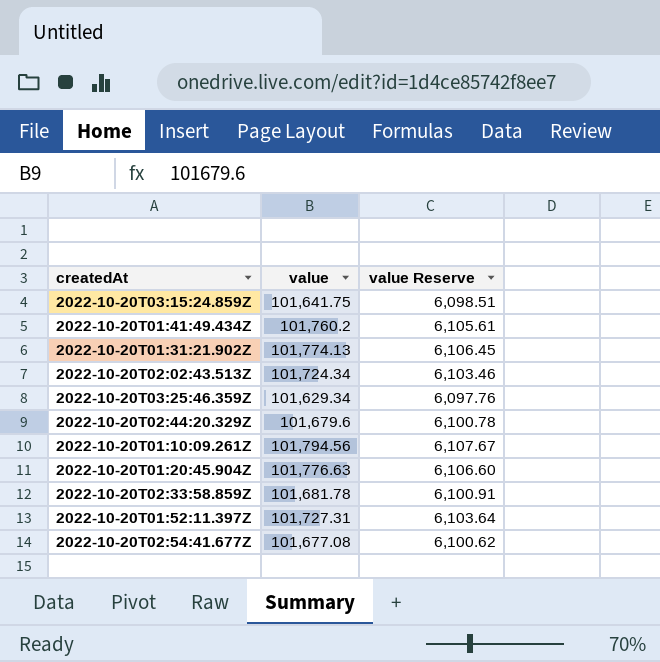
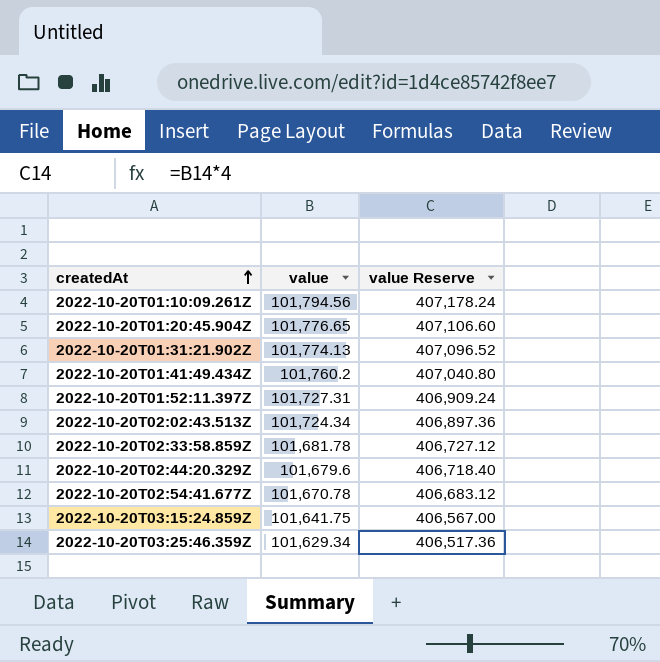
row order: none -> createdAt ascending
column value Reserve | formula: [value] * 0.06 -> [value] * 4
2022-10-20T01:20:45.904Z | value: 101,776.63 -> 101,776.65
2022-10-20T02:54:41.677Z | value: 101,677.08 -> 101,670.78

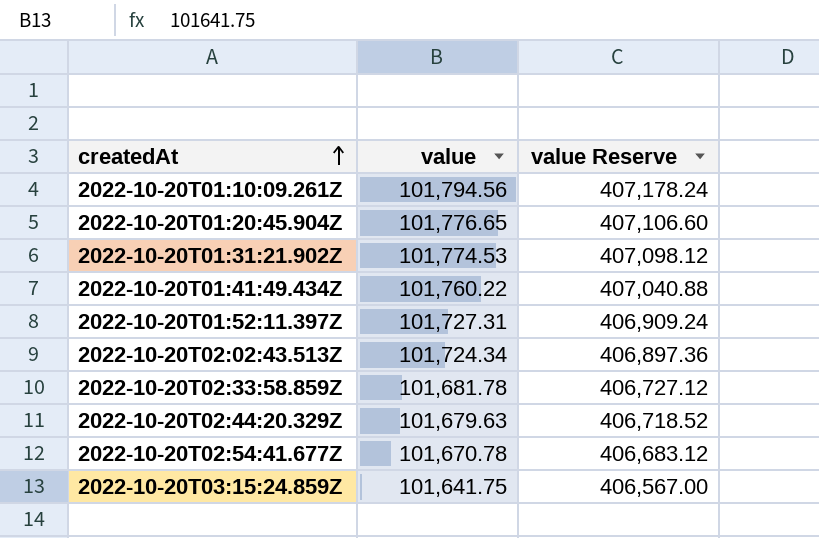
row 2022-10-20T03:25:46.359Z: 101,629.34 | 406,517.36 -> none
2022-10-20T01:31:21.902Z | value: 101,774.13 -> 101,774.53
2022-10-20T01:31:21.902Z | value Reserve: 407,096.52 -> 407,098.12
2022-10-20T01:41:49.434Z | value: 101,760.2 -> 101,760.22
2022-10-20T01:41:49.434Z | value Reserve: 407,040.80 -> 407,040.88
2022-10-20T02:44:20.329Z | value: 101,679.6 -> 101,679.63
2022-10-20T02:44:20.329Z | value Reserve: 406,718.40 -> 406,718.52

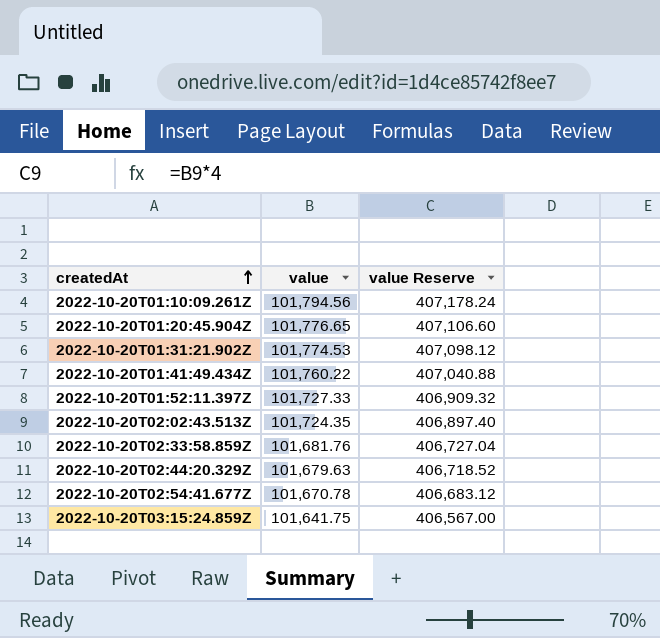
2022-10-20T01:52:11.397Z | value: 101,727.31 -> 101,727.33
2022-10-20T01:52:11.397Z | value Reserve: 406,909.24 -> 406,909.32
2022-10-20T02:02:43.513Z | value: 101,724.34 -> 101,724.35
2022-10-20T02:02:43.513Z | value Reserve: 406,897.36 -> 406,897.40
2022-10-20T02:33:58.859Z | value: 101,681.78 -> 101,681.76
2022-10-20T02:33:58.859Z | value Reserve: 406,727.12 -> 406,727.04

